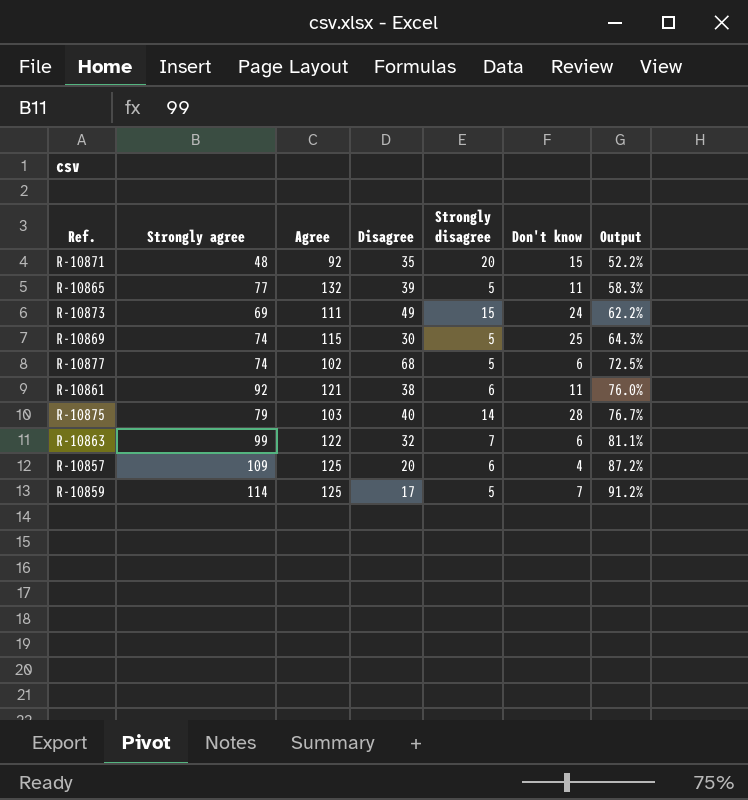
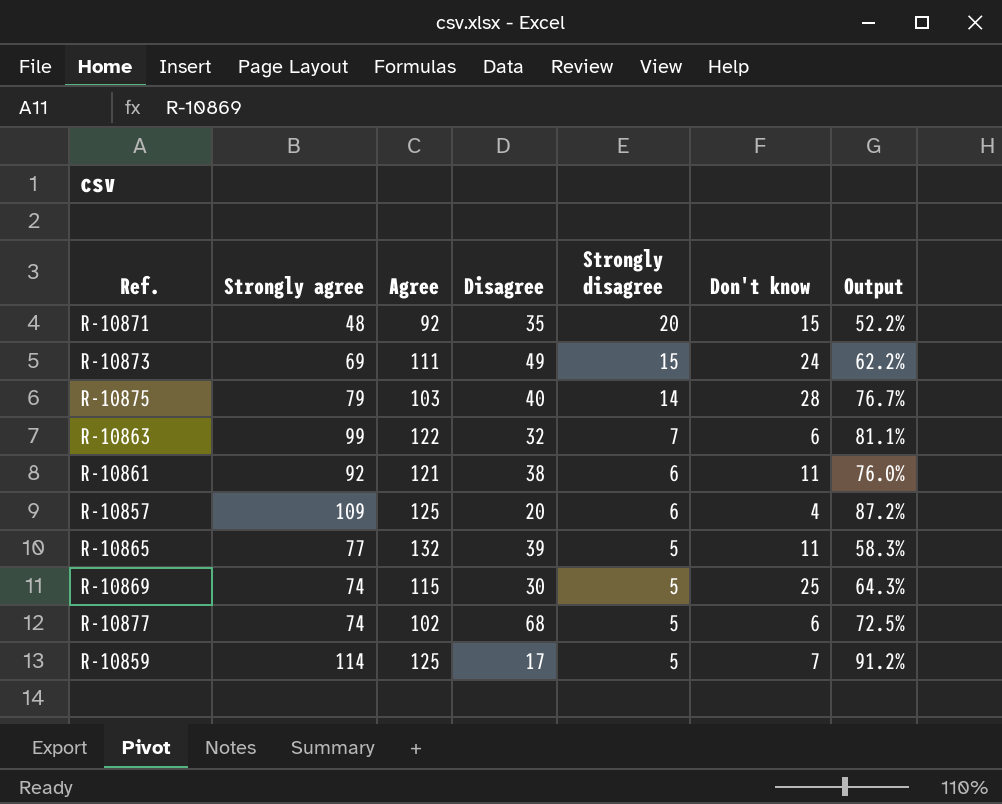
row order: Output ascending -> Strongly disagree descending

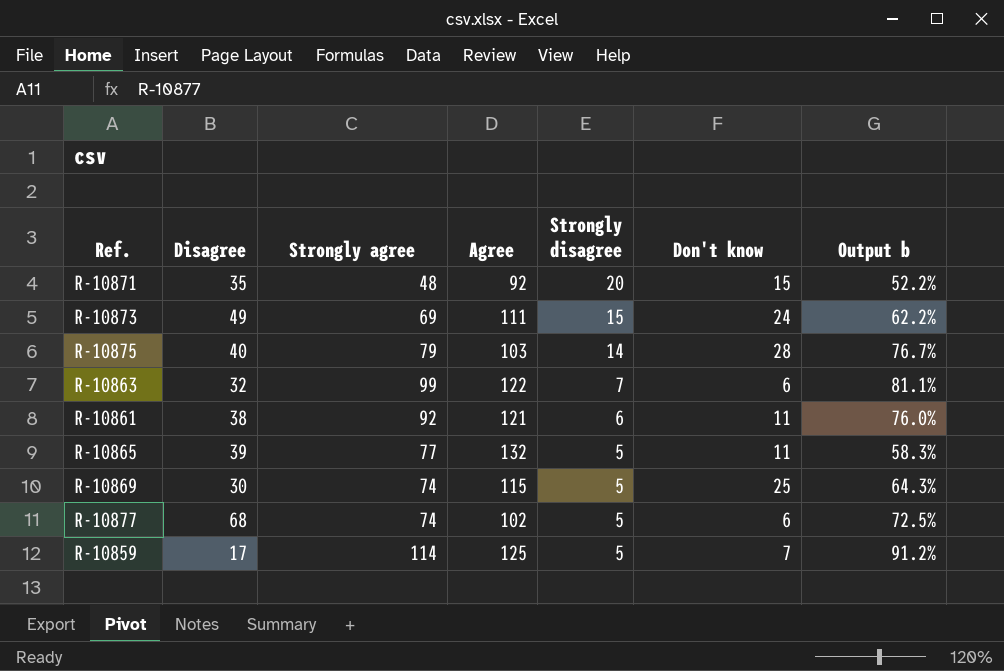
column Disagree | position: 4 -> 2
column name: Output -> Output b
row R-10857: 109 | 125 | 20 | 6 | 4 | 87.2% -> none

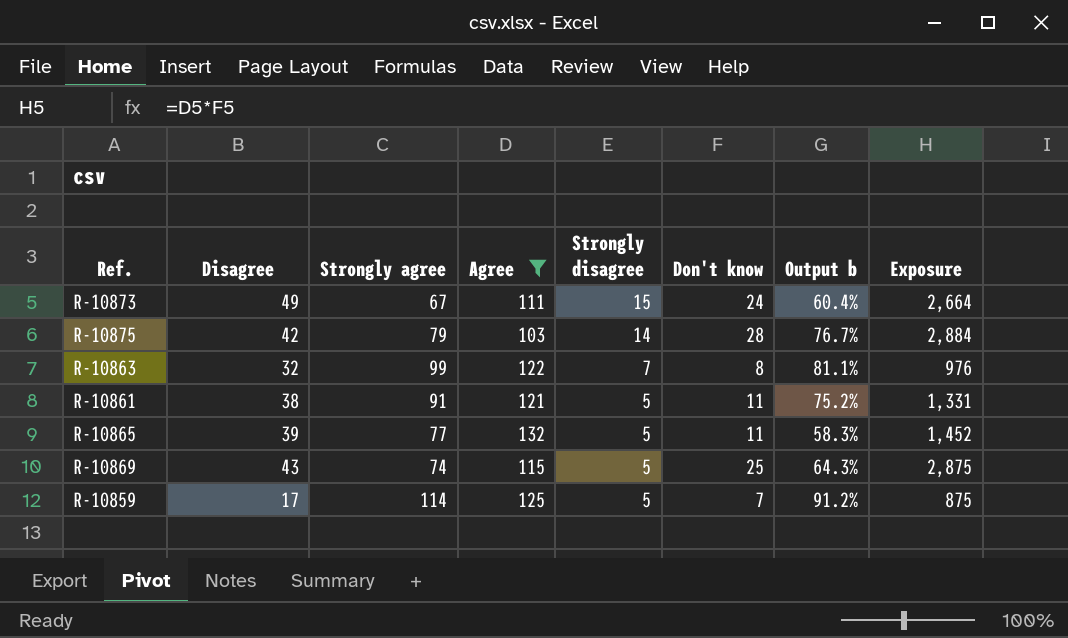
filter: none -> Agree >= 103
column Exposure | formula: none -> [Agree] * [Don't know]
R-10873 | Strongly agree: 69 -> 67
R-10873 | Output b: 62.2% -> 60.4%
R-10875 | Disagree: 40 -> 42
R-10863 | Don't know: 6 -> 8
R-10861 | Strongly agree: 92 -> 91
R-10861 | Strongly disagree: 6 -> 5
R-10861 | Output b: 76.0% -> 75.2%
R-10869 | Disagree: 30 -> 43

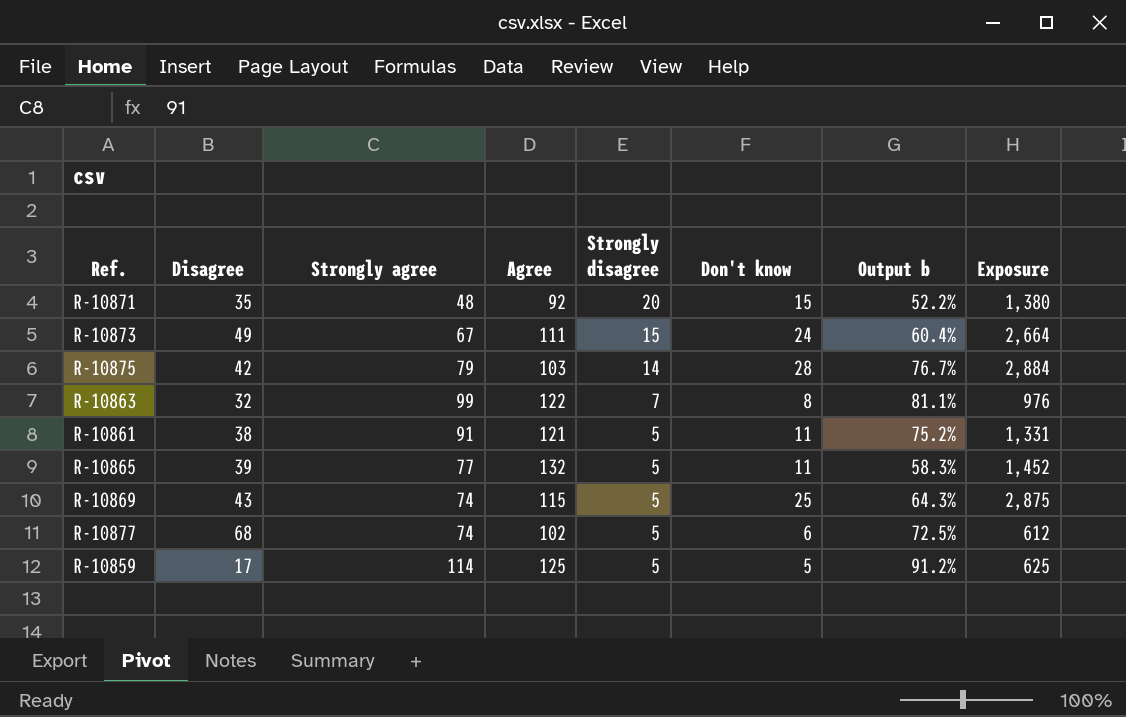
filter: Agree >= 103 -> none
R-10859 | Don't know: 7 -> 5
R-10859 | Exposure: 875 -> 625

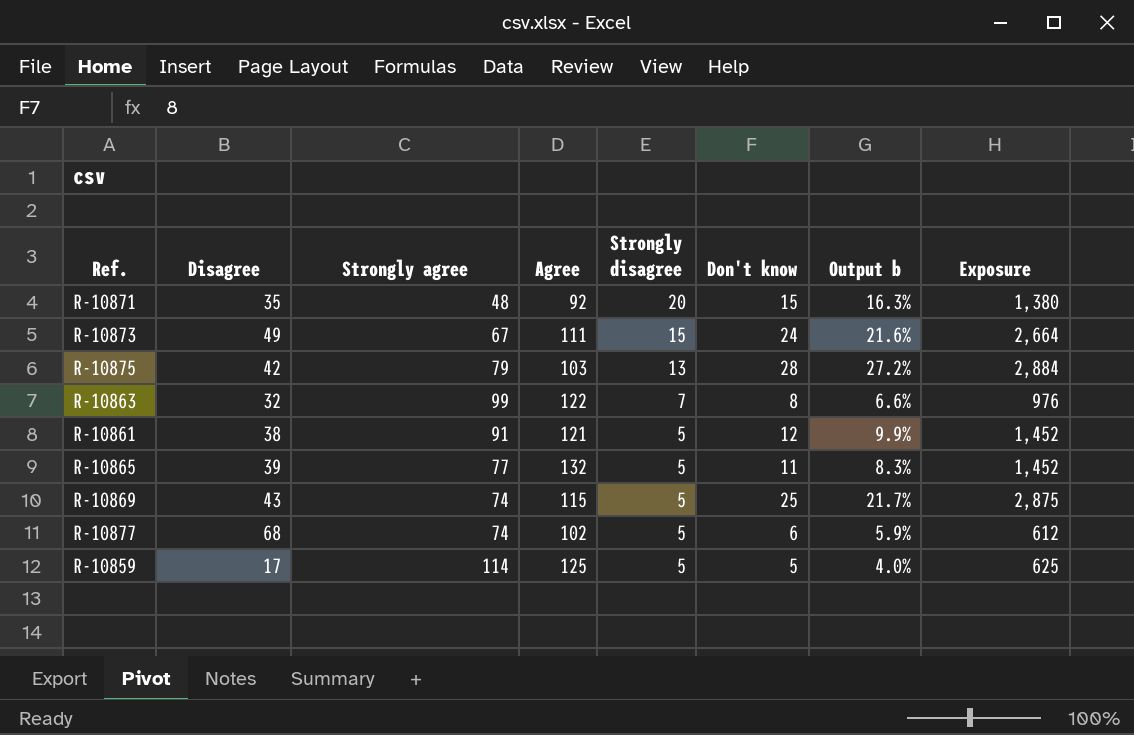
column Output b | formula: [Strongly agree] / [Agree] -> [Don't know] / [Agree]
R-10875 | Strongly disagree: 14 -> 13
R-10861 | Don't know: 11 -> 12
R-10861 | Exposure: 1,331 -> 1,452

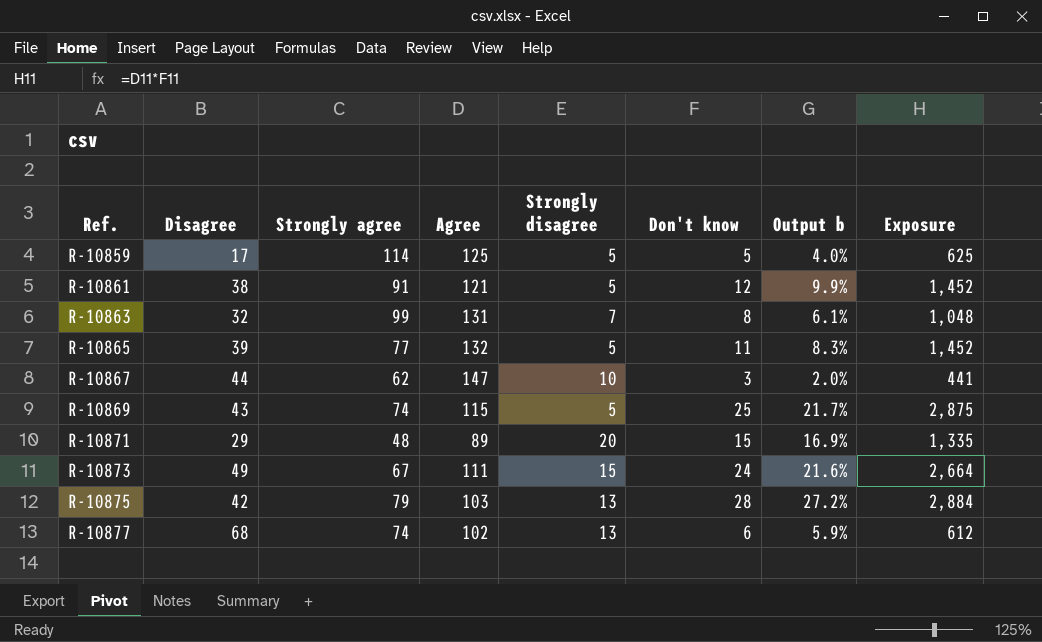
row order: Strongly disagree descending -> Ref. ascending
R-10863 | Agree: 122 -> 131
R-10863 | Output b: 6.6% -> 6.1%
R-10863 | Exposure: 976 -> 1,048
row R-10867: none -> 44 | 62 | 147 | 10 | 3 | 2.0% | 441
R-10871 | Disagree: 35 -> 29
R-10871 | Agree: 92 -> 89
R-10871 | Output b: 16.3% -> 16.9%
R-10871 | Exposure: 1,380 -> 1,335
R-10877 | Strongly disagree: 5 -> 13

